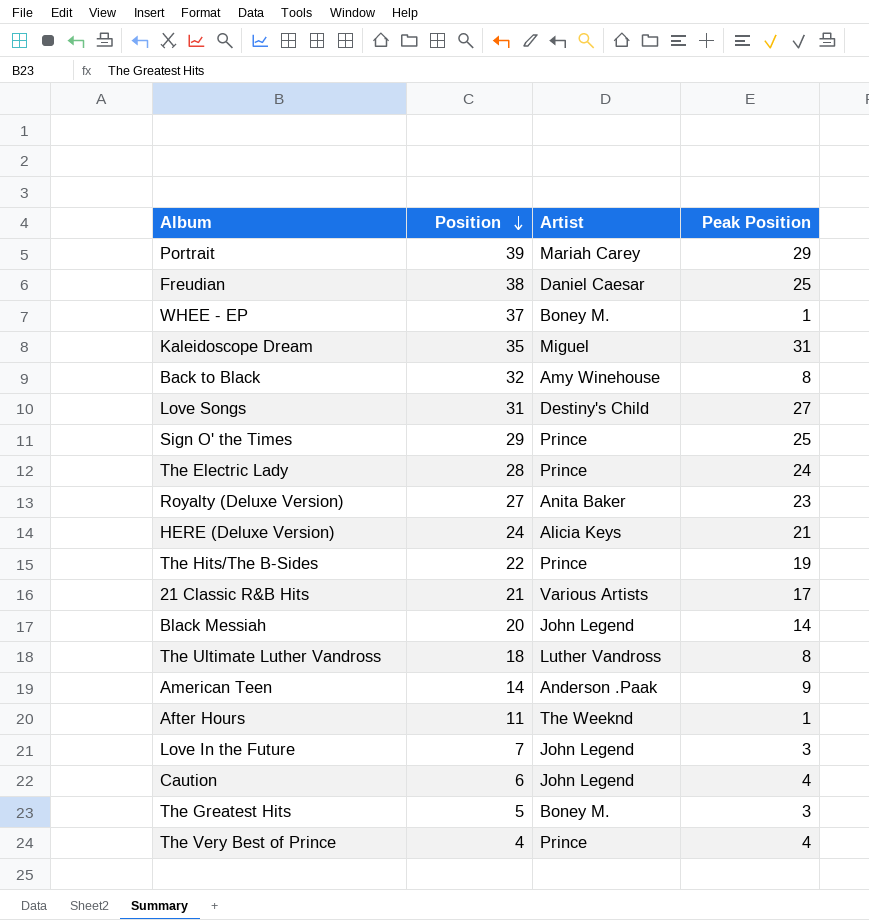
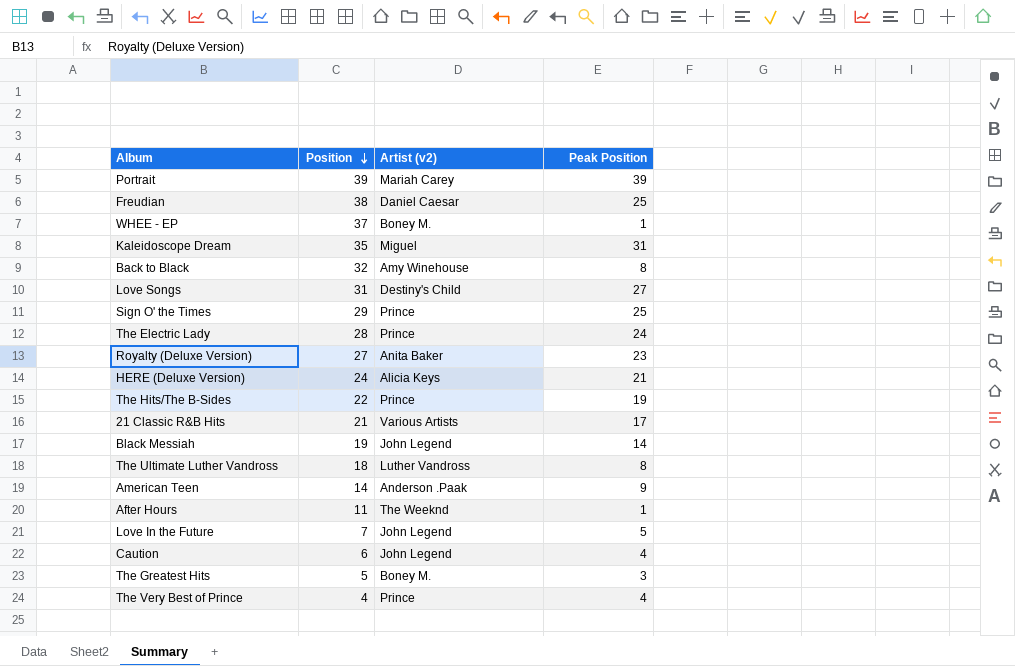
column name: Artist -> Artist (v2)
Portrait | Peak Position: 29 -> 39
Black Messiah | Position: 20 -> 19
Love In the Future | Peak Position: 3 -> 5

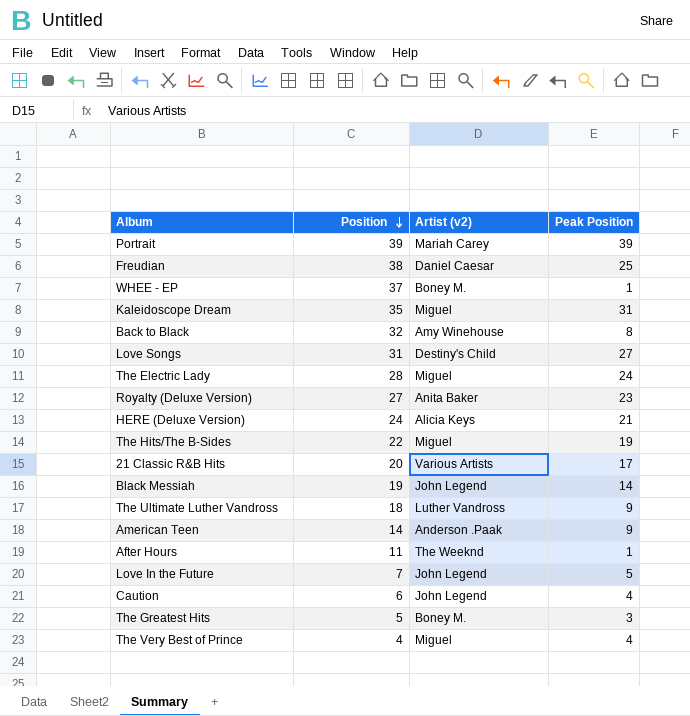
row Sign O' the Times: 29 | Prince | 25 -> none
The Electric Lady | Artist (v2): Prince -> Miguel
The Hits/The B-Sides | Artist (v2): Prince -> Miguel
21 Classic R&B Hits | Position: 21 -> 20
The Ultimate Luther Vandross | Peak Position: 8 -> 9
The Very Best of Prince | Artist (v2): Prince -> Miguel

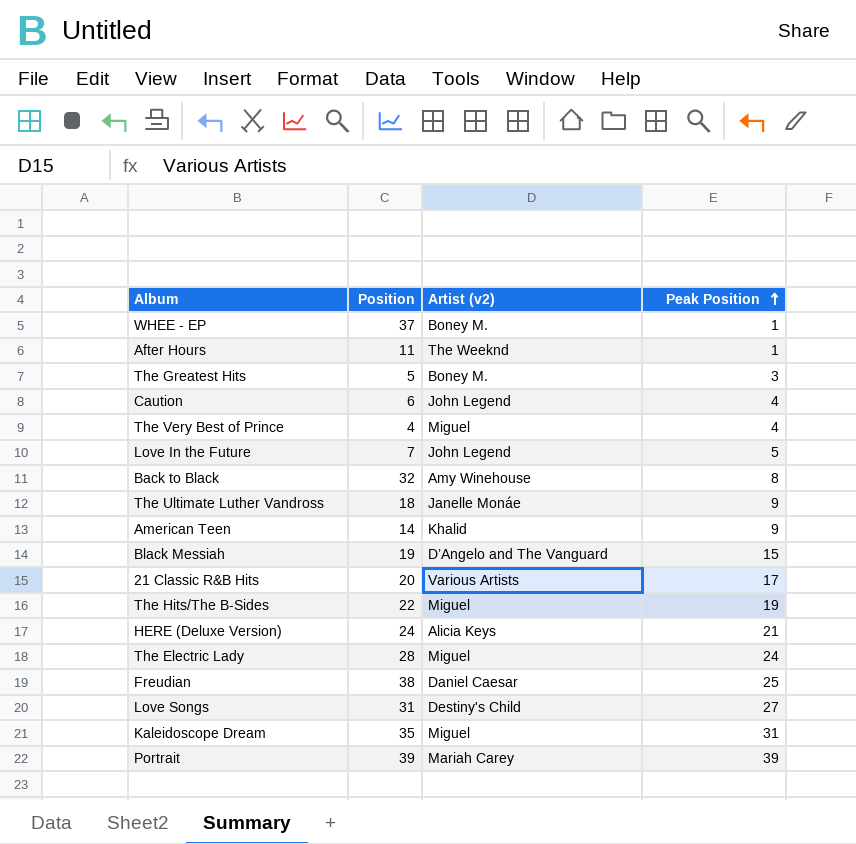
row order: Position descending -> Peak Position ascending
row Royalty (Deluxe Version): 27 | Anita Baker | 23 -> none
The Ultimate Luther Vandross | Artist (v2): Luther Vandross -> Janelle Monáe
American Teen | Artist (v2): Anderson .Paak -> Khalid
Black Messiah | Artist (v2): John Legend -> D’Angelo and The Vanguard
Black Messiah | Peak Position: 14 -> 15

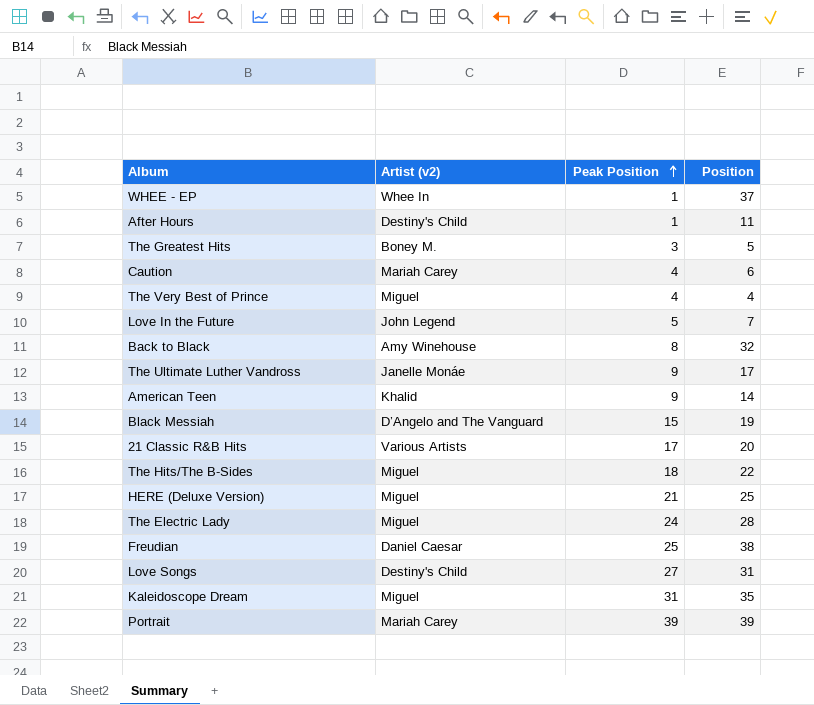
column Position | position: 2 -> 4
WHEE - EP | Artist (v2): Boney M. -> Whee In
After Hours | Artist (v2): The Weeknd -> Destiny's Child
Caution | Artist (v2): John Legend -> Mariah Carey
The Ultimate Luther Vandross | Position: 18 -> 17
The Hits/The B-Sides | Peak Position: 19 -> 18
HERE (Deluxe Version) | Artist (v2): Alicia Keys -> Miguel
HERE (Deluxe Version) | Position: 24 -> 25

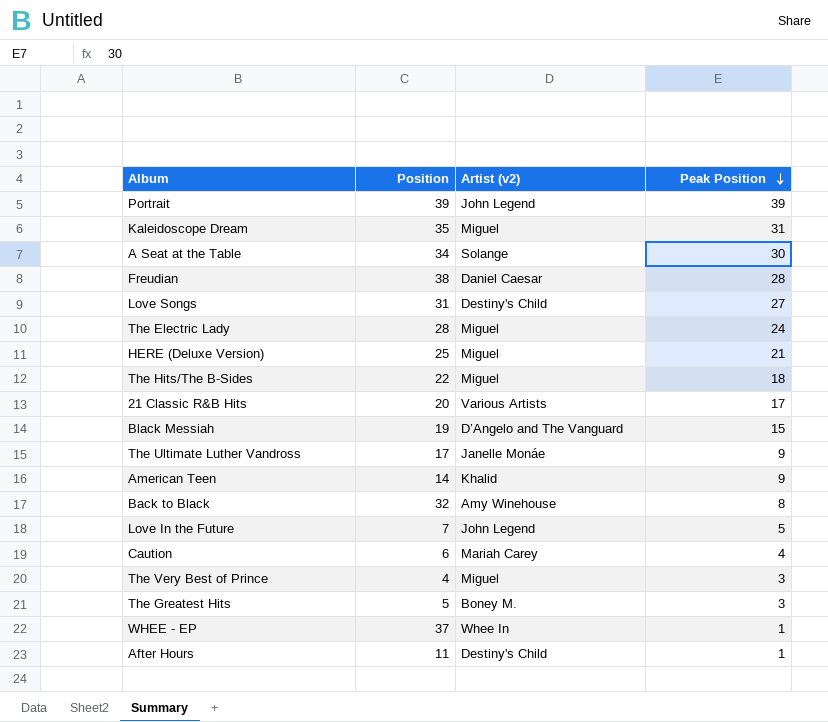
row order: Peak Position ascending -> Peak Position descending
column Position | position: 4 -> 2
Portrait | Artist (v2): Mariah Carey -> John Legend
row A Seat at the Table: none -> 34 | Solange | 30
Freudian | Peak Position: 25 -> 28
The Very Best of Prince | Peak Position: 4 -> 3

